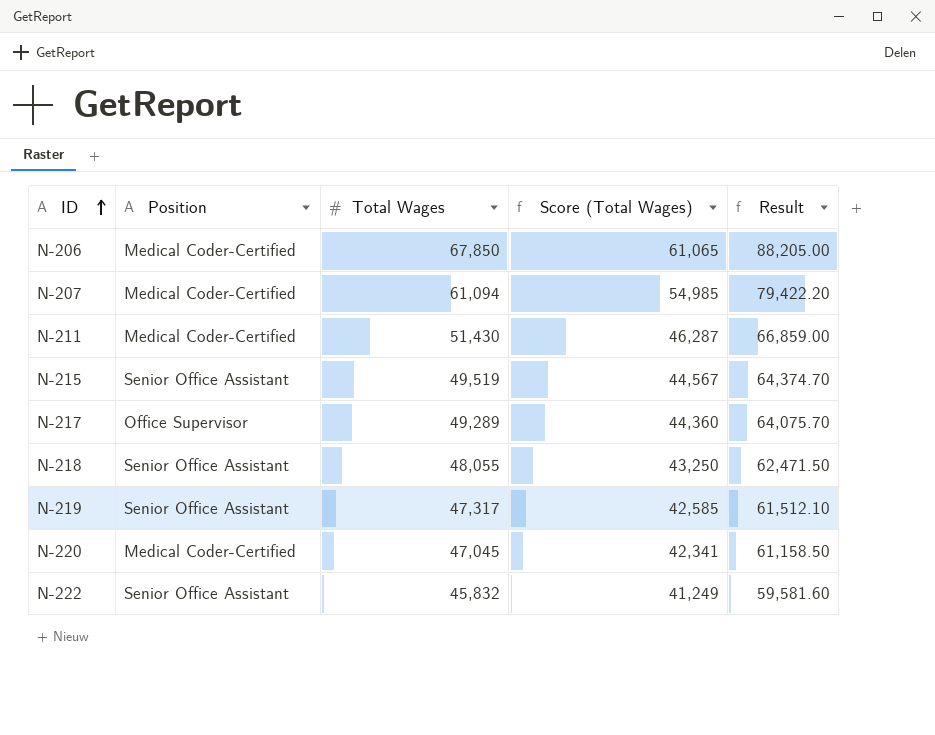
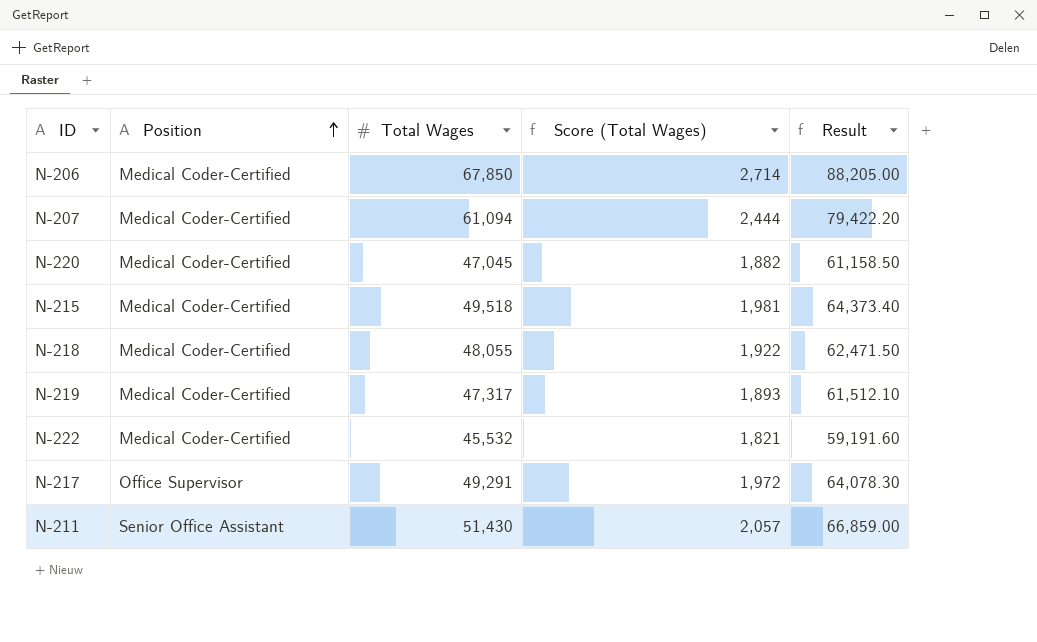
row order: ID ascending -> Position ascending
column Score (Total Wages) | formula: [Total Wages] * 0.9 -> [Total Wages] * 0.04
N-215 | Position: Senior Office Assistant -> Medical Coder-Certified
N-215 | Total Wages: 49,519 -> 49,518
N-215 | Result: 64,374.70 -> 64,373.40
N-218 | Position: Senior Office Assistant -> Medical Coder-Certified
N-219 | Position: Senior Office Assistant -> Medical Coder-Certified
N-222 | Position: Senior Office Assistant -> Medical Coder-Certified
N-222 | Total Wages: 45,832 -> 45,532
N-222 | Result: 59,581.60 -> 59,191.60
N-217 | Total Wages: 49,289 -> 49,291
N-217 | Result: 64,075.70 -> 64,078.30
N-211 | Position: Medical Coder-Certified -> Senior Office Assistant

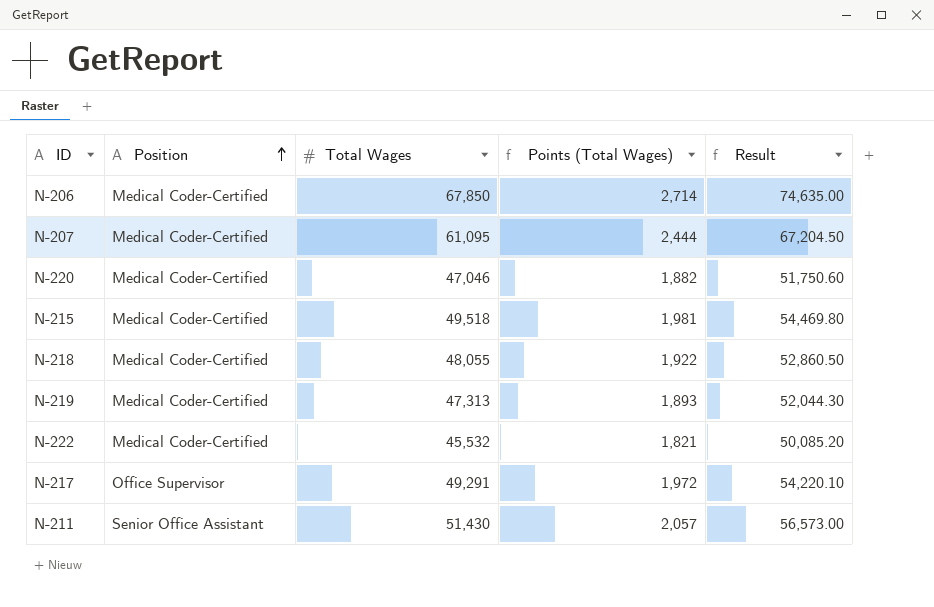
column name: Score (Total Wages) -> Points (Total Wages)
column Result | formula: [Total Wages] * 1.3 -> [Total Wages] * 1.1
N-207 | Total Wages: 61,094 -> 61,095
N-220 | Total Wages: 47,045 -> 47,046
N-219 | Total Wages: 47,317 -> 47,313

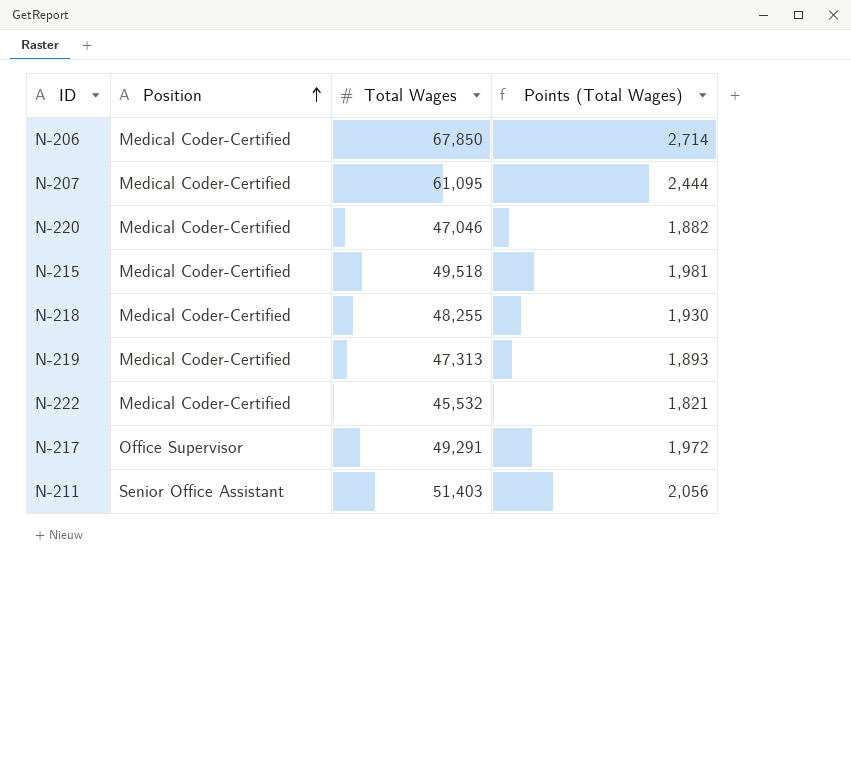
column Result | formula: [Total Wages] * 1.1 -> none
N-218 | Total Wages: 48,055 -> 48,255
N-218 | Points (Total Wages): 1,922 -> 1,930
N-211 | Total Wages: 51,430 -> 51,403
N-211 | Points (Total Wages): 2,057 -> 2,056

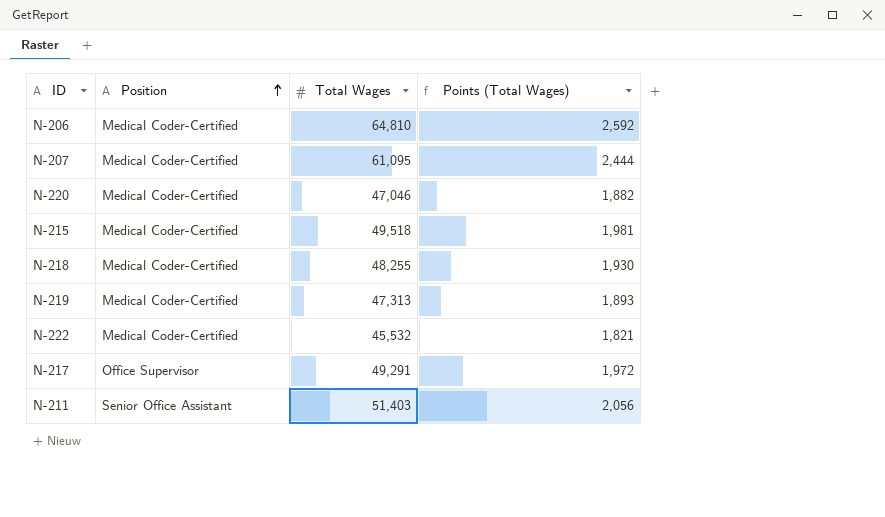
N-206 | Total Wages: 67,850 -> 64,810
N-206 | Points (Total Wages): 2,714 -> 2,592

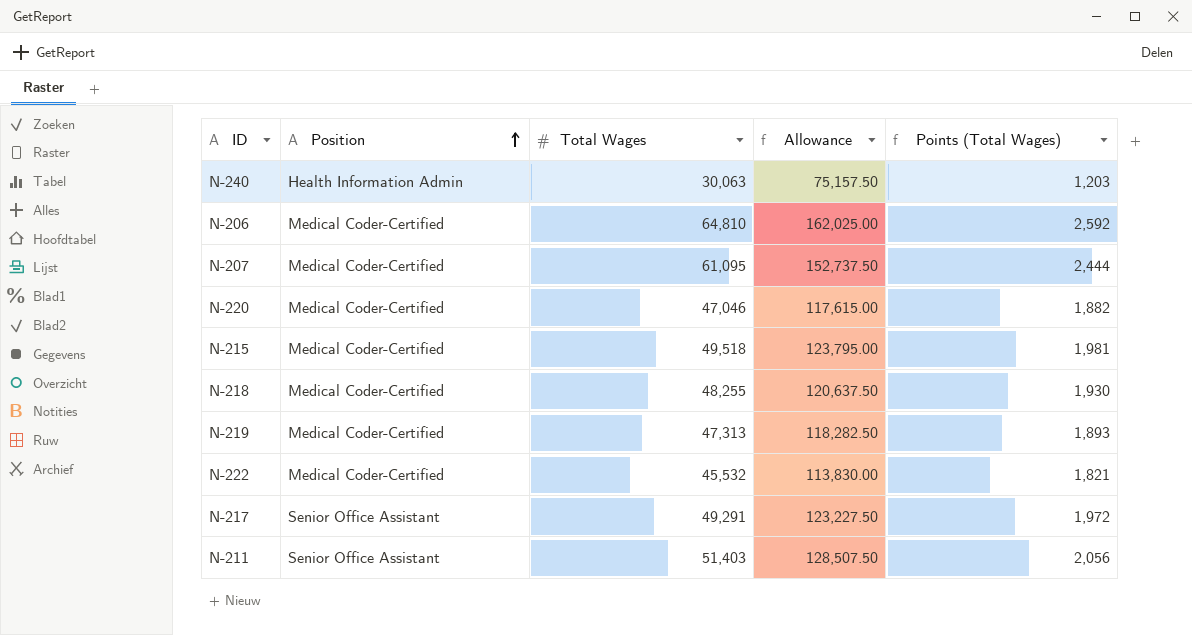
column Allowance | formula: none -> [Total Wages] * 2.5
row N-240: none -> Health Information Admin | 30,063 | 75,157.50 | 1,203
N-217 | Position: Office Supervisor -> Senior Office Assistant

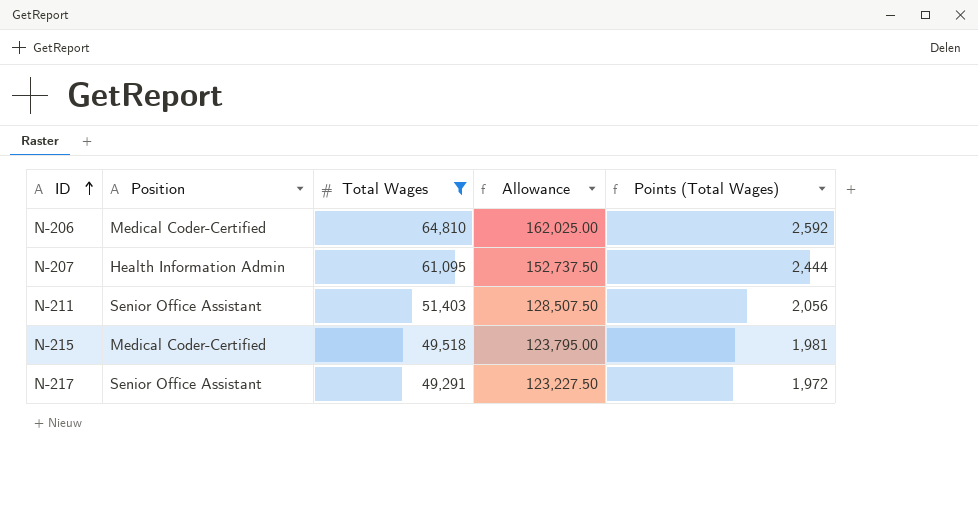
filter: none -> Total Wages >= 49,291
row order: Position ascending -> ID ascending
N-207 | Position: Medical Coder-Certified -> Health Information Admin

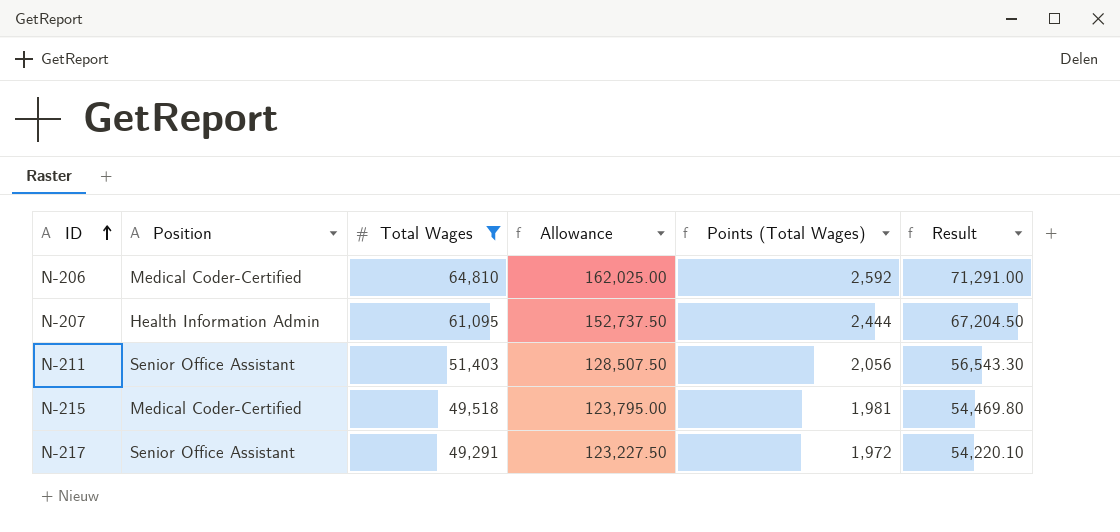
column Result | formula: none -> [Total Wages] * 1.1

